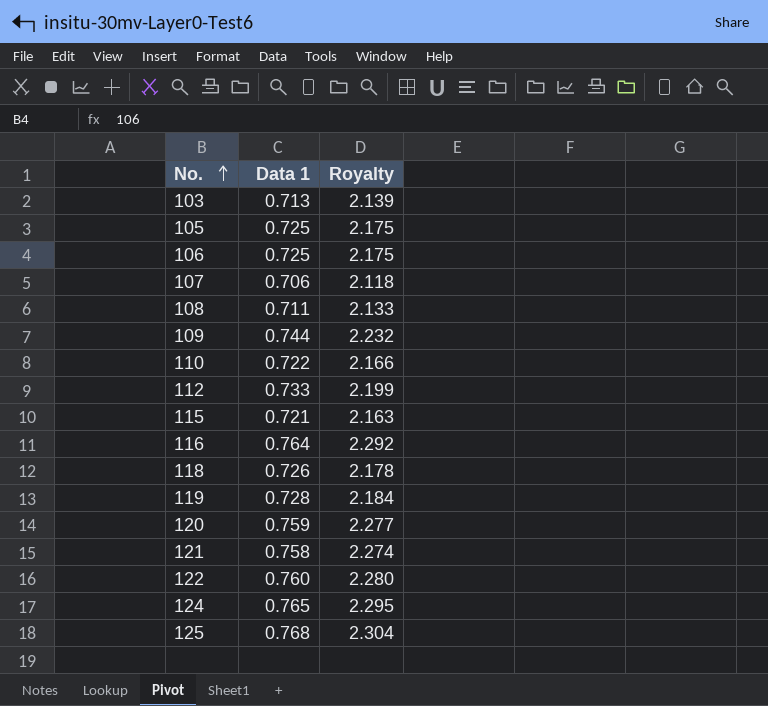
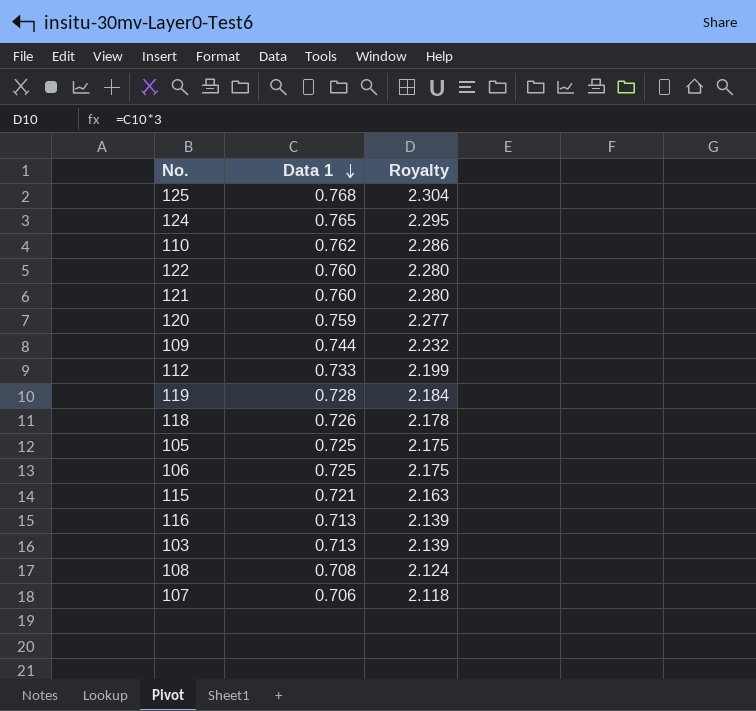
row order: No. ascending -> Data 1 descending
110 | Data 1: 0.722 -> 0.762
110 | Royalty: 2.166 -> 2.286
121 | Data 1: 0.758 -> 0.760
121 | Royalty: 2.274 -> 2.280
116 | Data 1: 0.764 -> 0.713
116 | Royalty: 2.292 -> 2.139
108 | Data 1: 0.711 -> 0.708
108 | Royalty: 2.133 -> 2.124

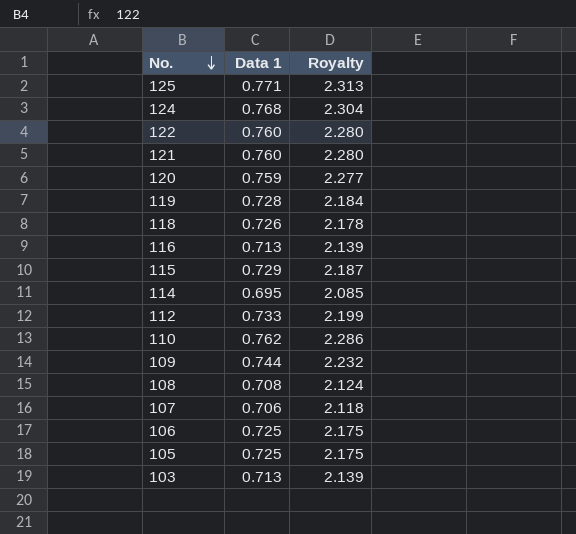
row order: Data 1 descending -> No. descending
125 | Data 1: 0.768 -> 0.771
125 | Royalty: 2.304 -> 2.313
124 | Data 1: 0.765 -> 0.768
124 | Royalty: 2.295 -> 2.304
115 | Data 1: 0.721 -> 0.729
115 | Royalty: 2.163 -> 2.187
row 114: none -> 0.695 | 2.085

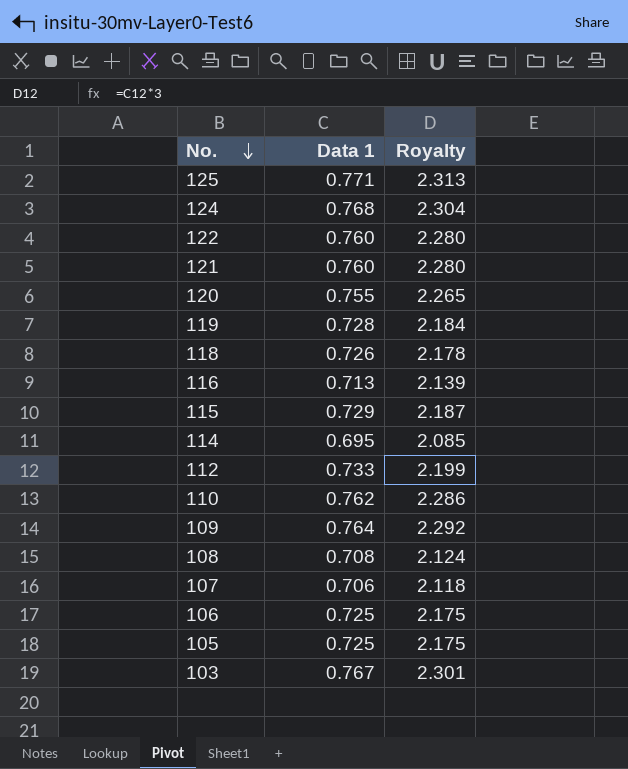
120 | Data 1: 0.759 -> 0.755
120 | Royalty: 2.277 -> 2.265
109 | Data 1: 0.744 -> 0.764
109 | Royalty: 2.232 -> 2.292
103 | Data 1: 0.713 -> 0.767
103 | Royalty: 2.139 -> 2.301

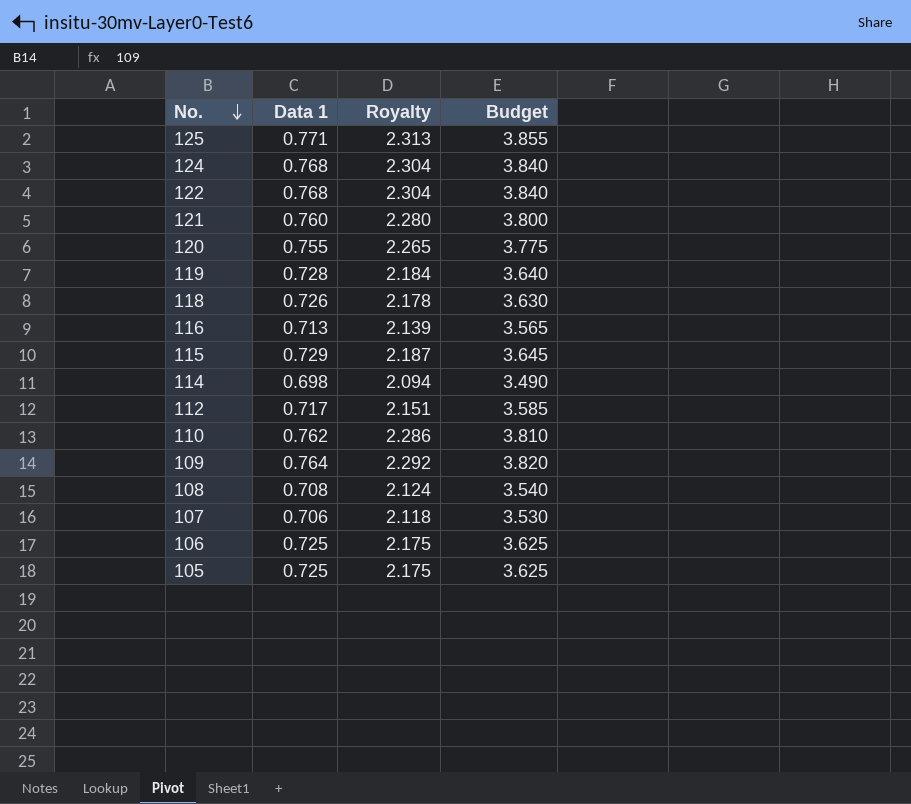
column Budget | formula: none -> [Data 1] * 5
row 103: 0.767 | 2.301 -> none
122 | Data 1: 0.760 -> 0.768
122 | Royalty: 2.280 -> 2.304
114 | Data 1: 0.695 -> 0.698
114 | Royalty: 2.085 -> 2.094
112 | Data 1: 0.733 -> 0.717
112 | Royalty: 2.199 -> 2.151

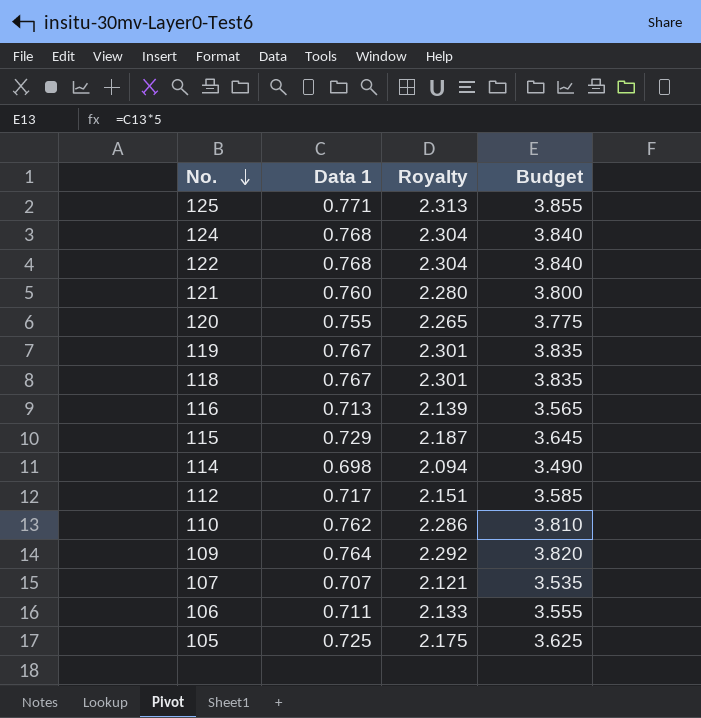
row 108: 0.708 | 2.124 | 3.540 -> none
119 | Data 1: 0.728 -> 0.767
119 | Royalty: 2.184 -> 2.301
119 | Budget: 3.640 -> 3.835
118 | Data 1: 0.726 -> 0.767
118 | Royalty: 2.178 -> 2.301
118 | Budget: 3.630 -> 3.835
107 | Data 1: 0.706 -> 0.707
107 | Royalty: 2.118 -> 2.121
107 | Budget: 3.530 -> 3.535
106 | Data 1: 0.725 -> 0.711
106 | Royalty: 2.175 -> 2.133
106 | Budget: 3.625 -> 3.555

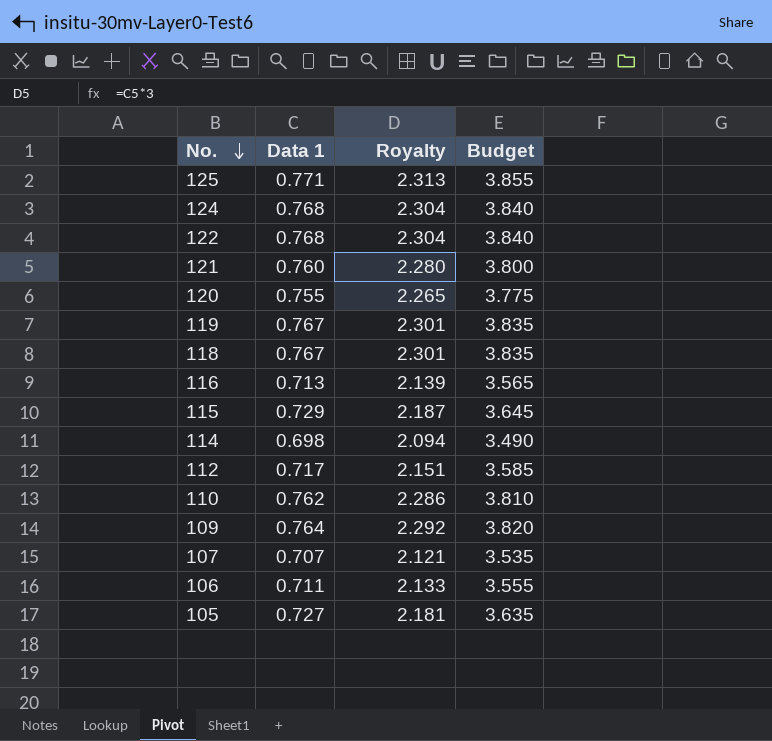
105 | Data 1: 0.725 -> 0.727
105 | Royalty: 2.175 -> 2.181
105 | Budget: 3.625 -> 3.635

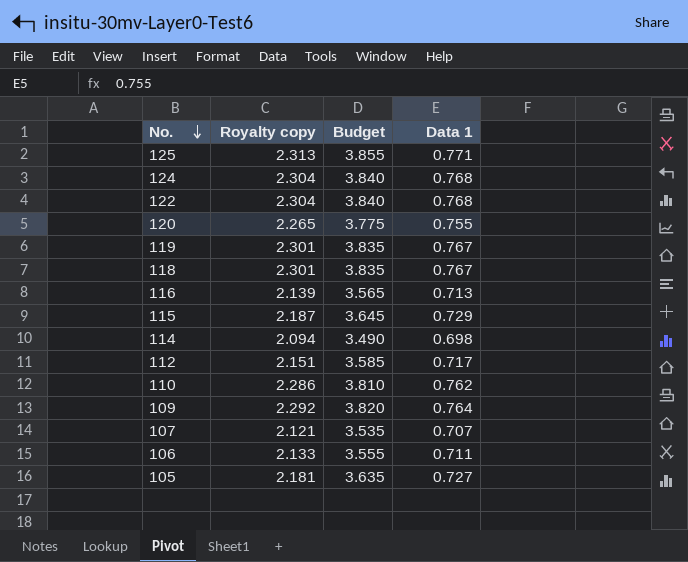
column name: Royalty -> Royalty copy
column Data 1 | position: 2 -> 4
row 121: 0.760 | 2.280 | 3.800 -> none

